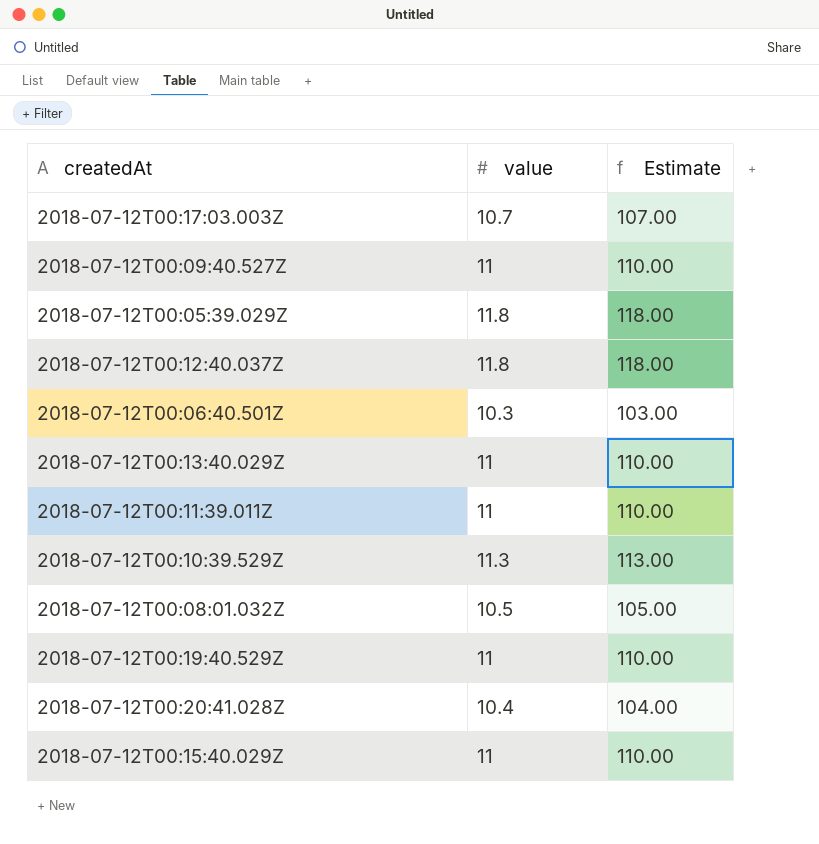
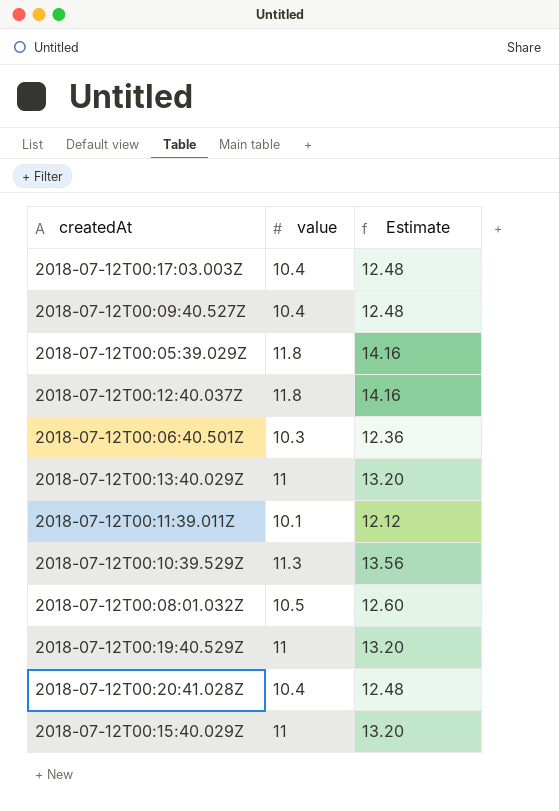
column Estimate | formula: [value] * 10 -> [value] * 1.2
2018-07-12T00:17:03.003Z | value: 10.7 -> 10.4
2018-07-12T00:09:40.527Z | value: 11 -> 10.4
2018-07-12T00:11:39.011Z | value: 11 -> 10.1

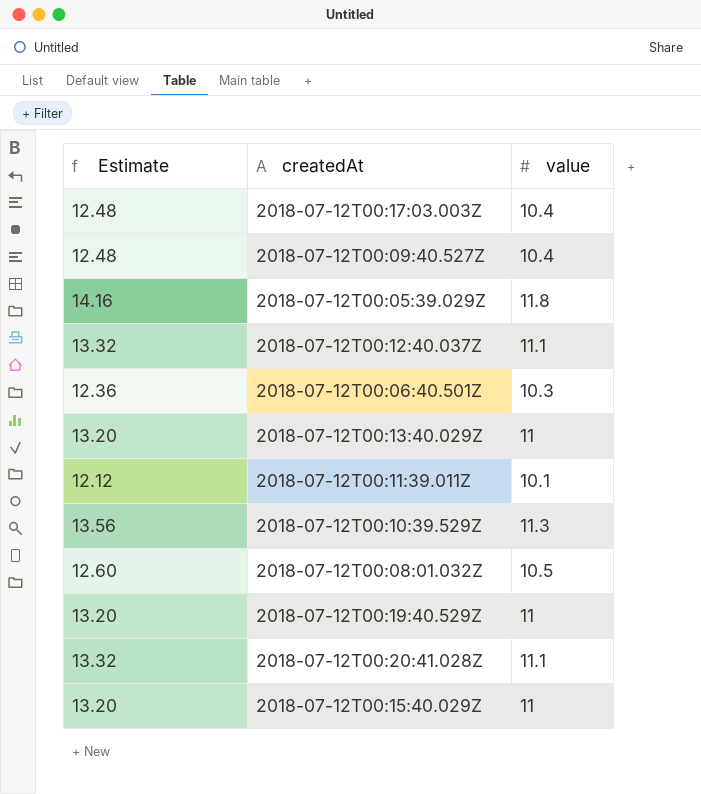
column Estimate | position: 3 -> 1
2018-07-12T00:12:40.037Z | Estimate: 14.16 -> 13.32
2018-07-12T00:12:40.037Z | value: 11.8 -> 11.1
2018-07-12T00:20:41.028Z | Estimate: 12.48 -> 13.32
2018-07-12T00:20:41.028Z | value: 10.4 -> 11.1

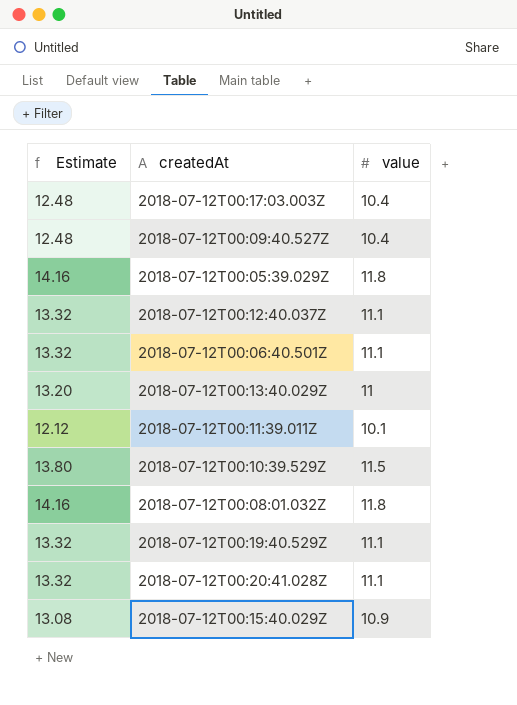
2018-07-12T00:06:40.501Z | Estimate: 12.36 -> 13.32
2018-07-12T00:06:40.501Z | value: 10.3 -> 11.1
2018-07-12T00:10:39.529Z | Estimate: 13.56 -> 13.80
2018-07-12T00:10:39.529Z | value: 11.3 -> 11.5
2018-07-12T00:08:01.032Z | Estimate: 12.60 -> 14.16
2018-07-12T00:08:01.032Z | value: 10.5 -> 11.8
2018-07-12T00:19:40.529Z | Estimate: 13.20 -> 13.32
2018-07-12T00:19:40.529Z | value: 11 -> 11.1
2018-07-12T00:15:40.029Z | Estimate: 13.20 -> 13.08
2018-07-12T00:15:40.029Z | value: 11 -> 10.9

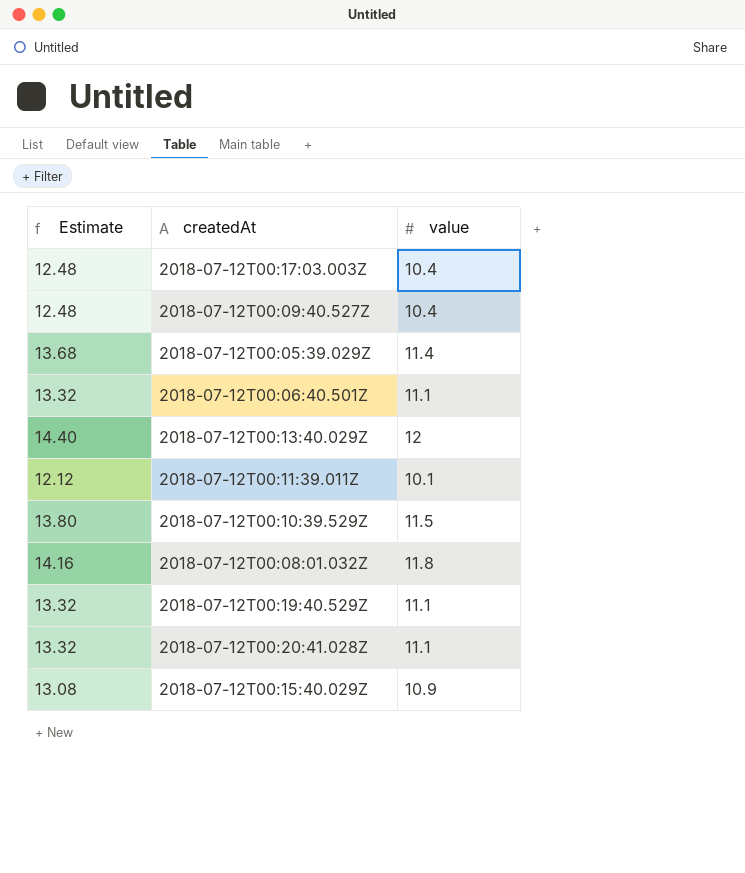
row 2018-07-12T00:12:40.037Z: 13.32 | 11.1 -> none
2018-07-12T00:05:39.029Z | Estimate: 14.16 -> 13.68
2018-07-12T00:05:39.029Z | value: 11.8 -> 11.4
2018-07-12T00:13:40.029Z | Estimate: 13.20 -> 14.40
2018-07-12T00:13:40.029Z | value: 11 -> 12

